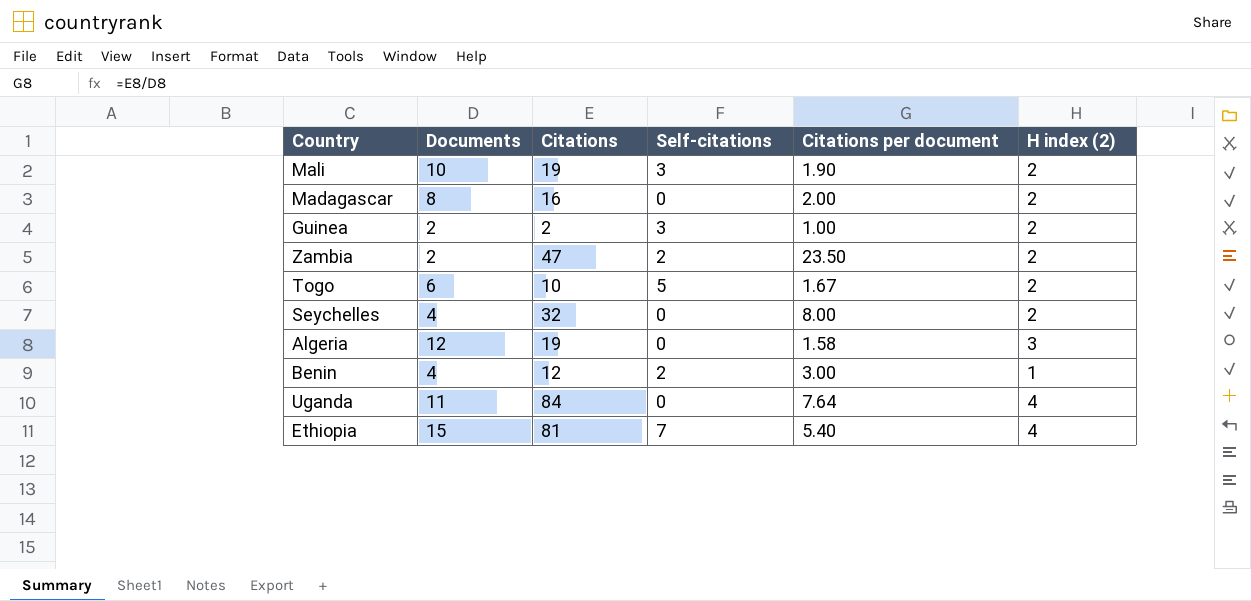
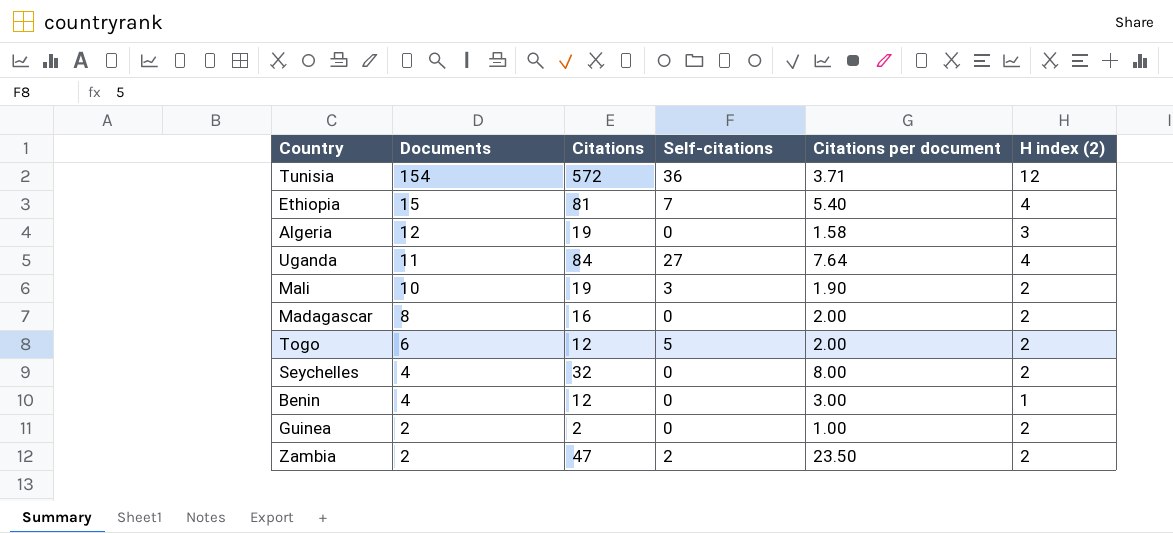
row order: none -> Documents descending
row Tunisia: none -> 154 | 572 | 36 | 3.71 | 12
Uganda | Self-citations: 0 -> 27
Togo | Citations: 10 -> 12
Togo | Citations per document: 1.67 -> 2.00
Benin | Self-citations: 2 -> 0
Guinea | Self-citations: 3 -> 0

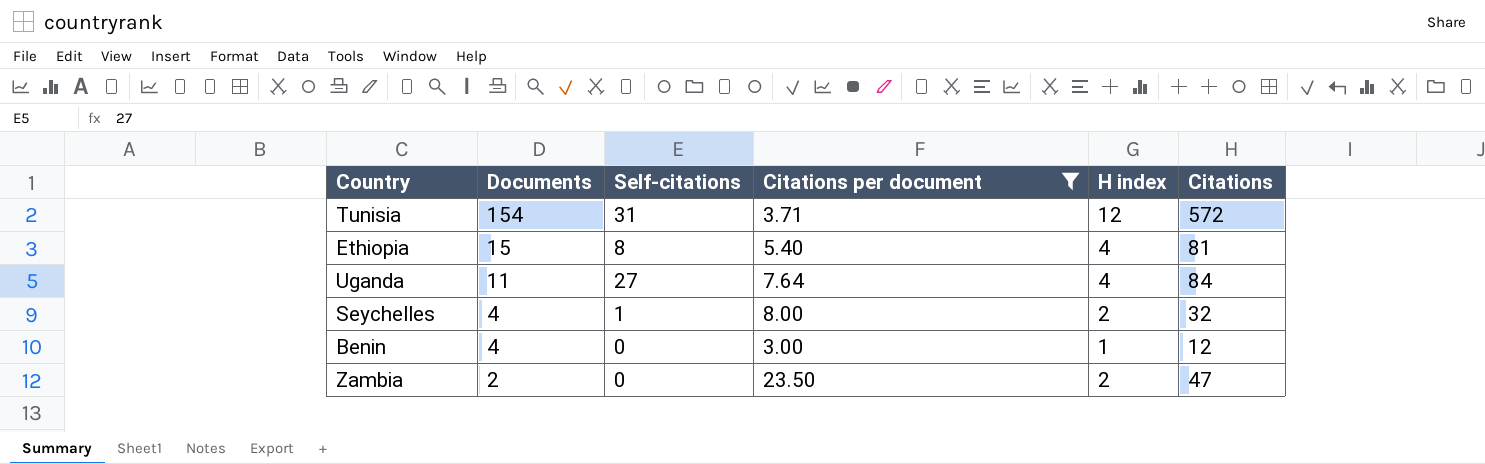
filter: none -> Citations per document >= 3.00
column name: H index (2) -> H index
column Citations | position: 3 -> 6
Tunisia | Self-citations: 36 -> 31
Ethiopia | Self-citations: 7 -> 8
Seychelles | Self-citations: 0 -> 1
Zambia | Self-citations: 2 -> 0

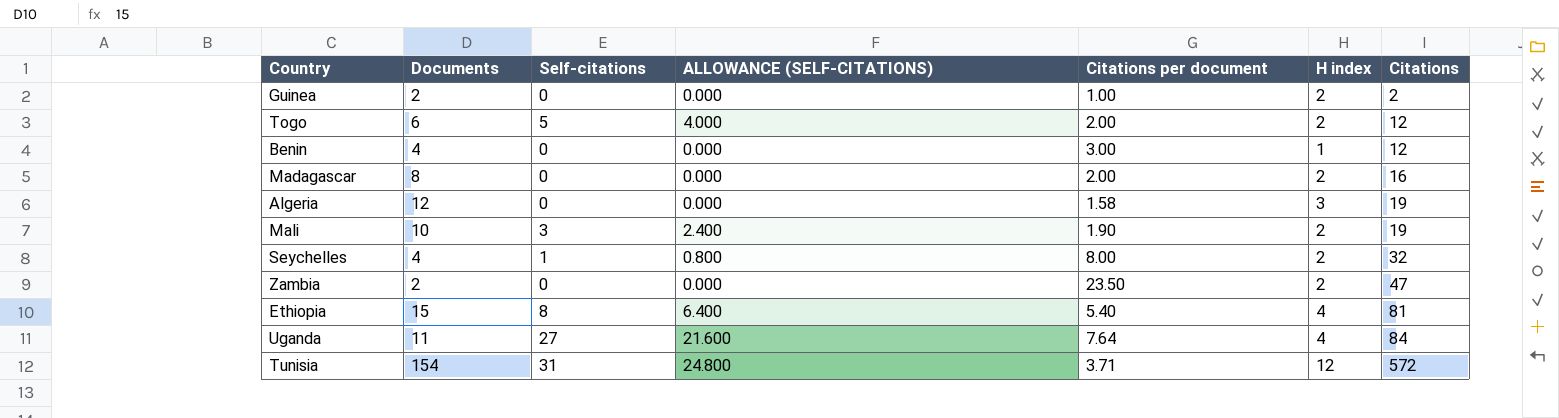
filter: Citations per document >= 3.00 -> none
row order: Documents descending -> Citations ascending
column ALLOWANCE (SELF-CITATIONS) | formula: none -> [Self-citations] * 0.8

